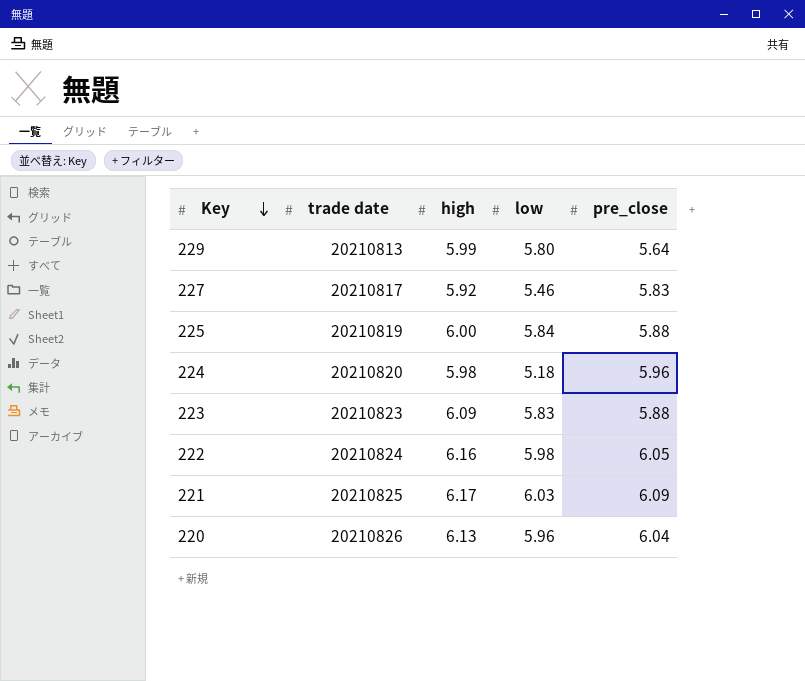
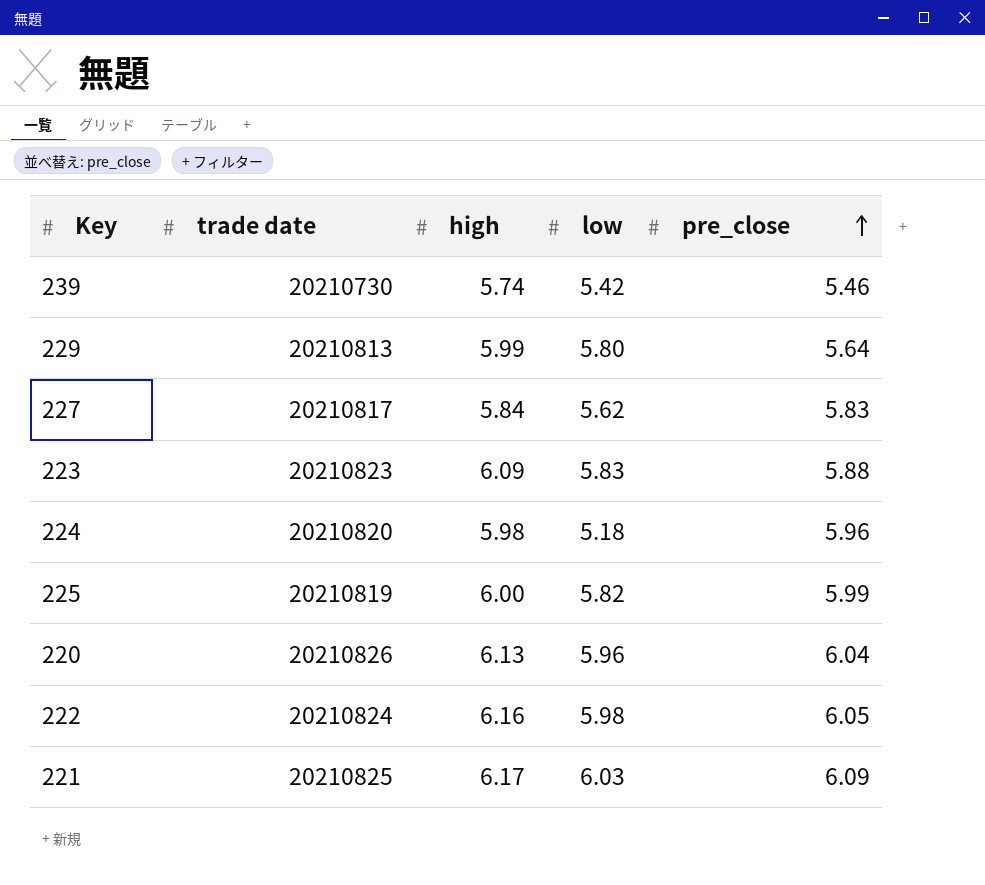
row order: Key descending -> pre_close ascending
row 239: none -> 20210730 | 5.74 | 5.42 | 5.46
227 | high: 5.92 -> 5.84
227 | low: 5.46 -> 5.62
225 | low: 5.84 -> 5.82
225 | pre_close: 5.88 -> 5.99

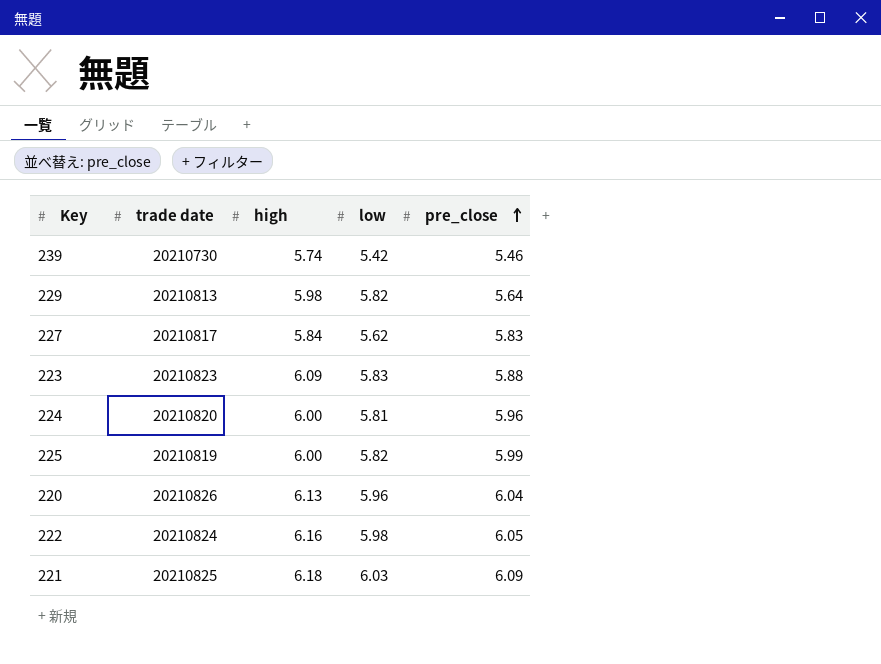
229 | high: 5.99 -> 5.98
229 | low: 5.80 -> 5.82
224 | high: 5.98 -> 6.00
224 | low: 5.18 -> 5.81
221 | high: 6.17 -> 6.18

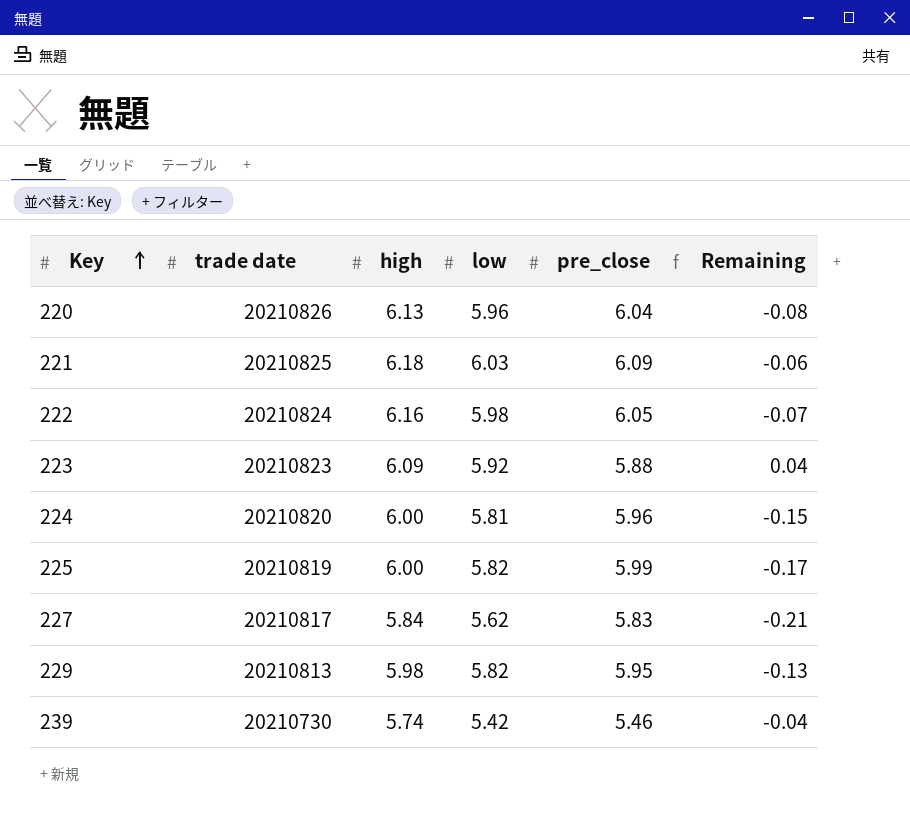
row order: pre_close ascending -> Key ascending
column Remaining | formula: none -> [low] - [pre_close]
223 | low: 5.83 -> 5.92
229 | pre_close: 5.64 -> 5.95

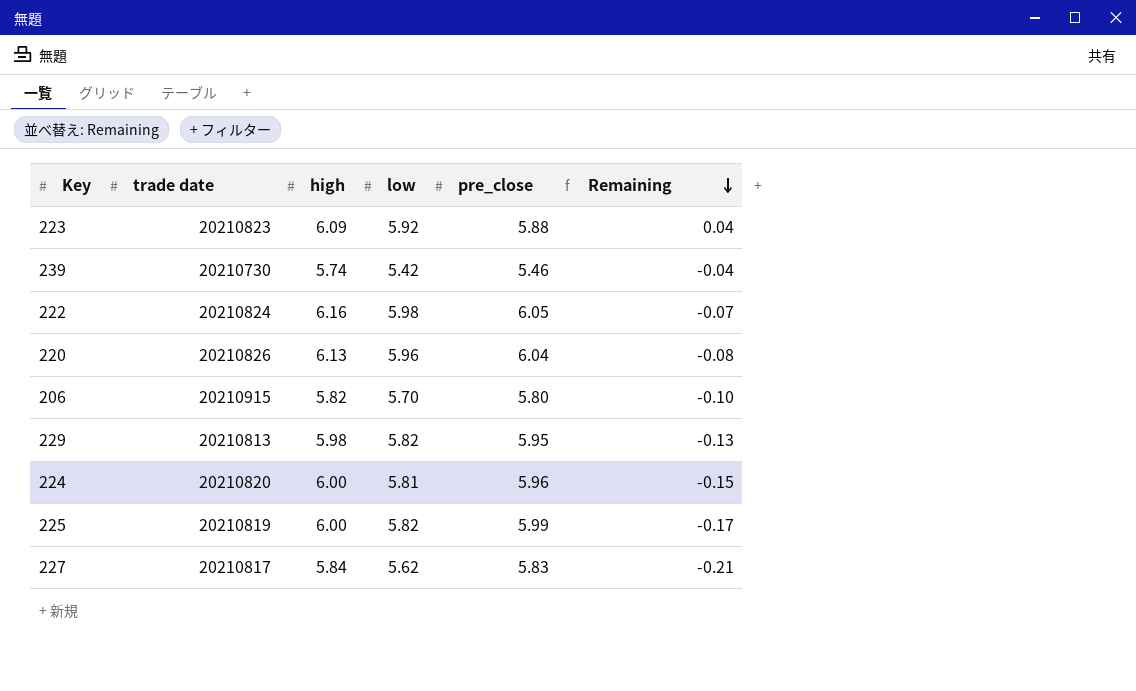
row order: Key ascending -> Remaining descending
row 221: 20210825 | 6.18 | 6.03 | 6.09 | -0.06 -> none
row 206: none -> 20210915 | 5.82 | 5.70 | 5.80 | -0.10

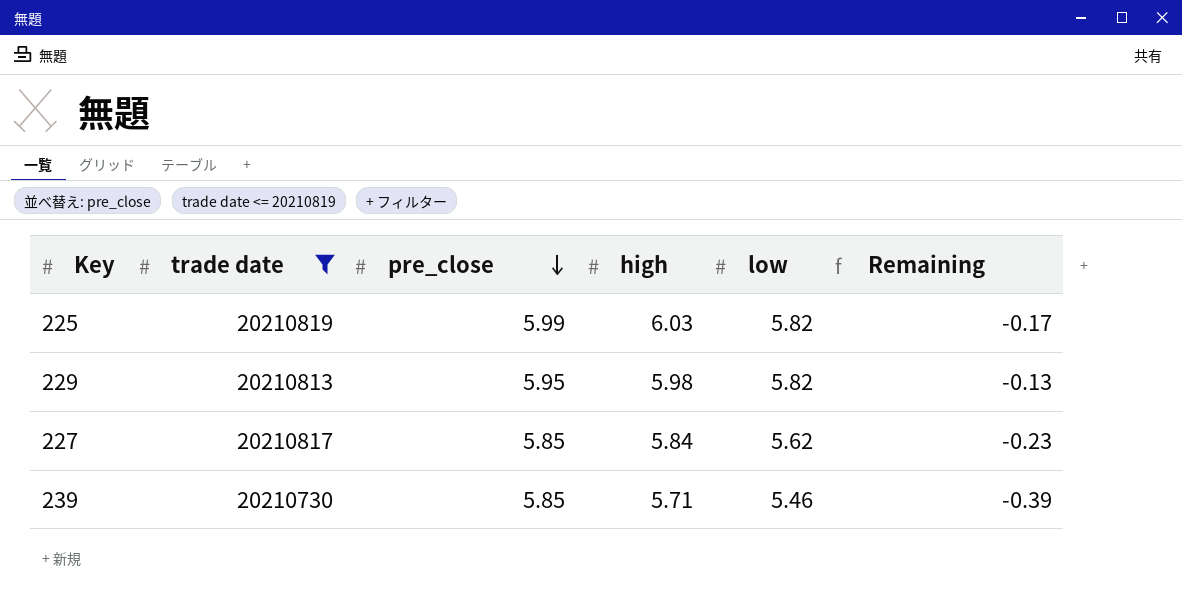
filter: none -> trade date <= 20210819
row order: Remaining descending -> pre_close descending
column pre_close | position: 5 -> 3
225 | high: 6.00 -> 6.03
227 | pre_close: 5.83 -> 5.85
227 | Remaining: -0.21 -> -0.23
239 | pre_close: 5.46 -> 5.85
239 | high: 5.74 -> 5.71
239 | low: 5.42 -> 5.46
239 | Remaining: -0.04 -> -0.39

